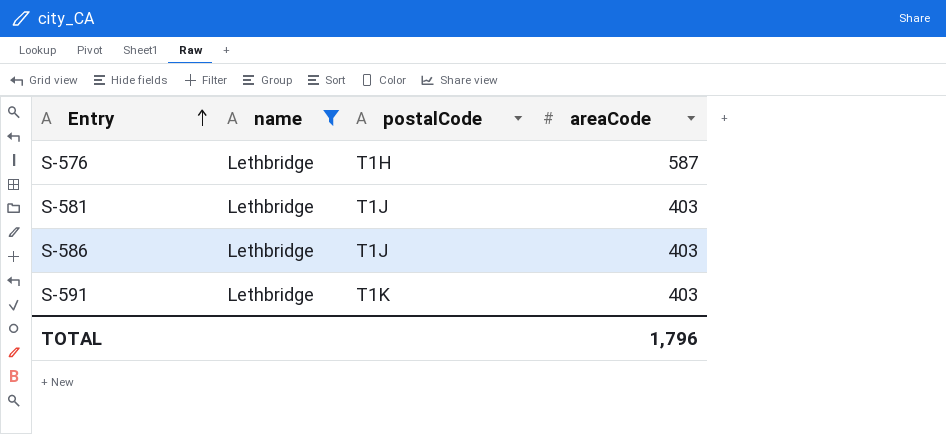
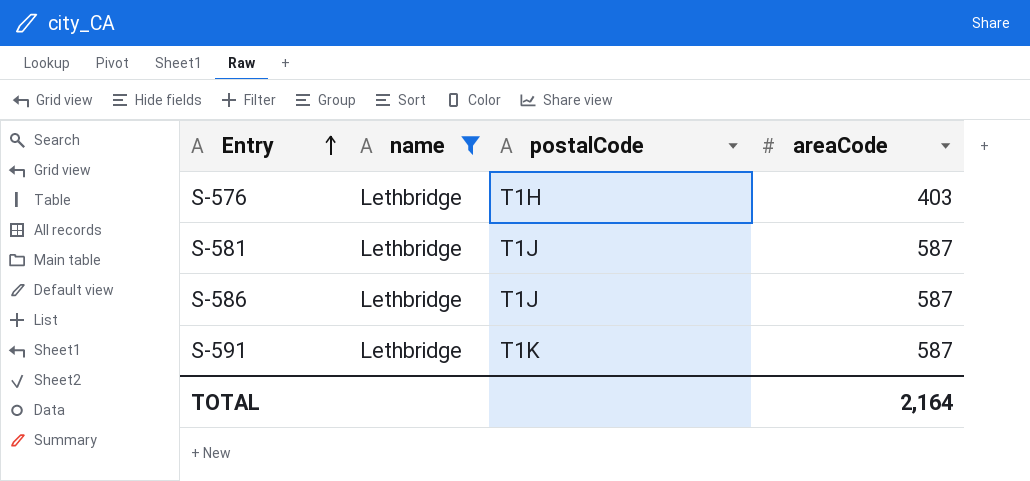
S-576 | areaCode: 587 -> 403
S-581 | areaCode: 403 -> 587
S-586 | areaCode: 403 -> 587
S-591 | areaCode: 403 -> 587
TOTAL | areaCode: 1,796 -> 2,164

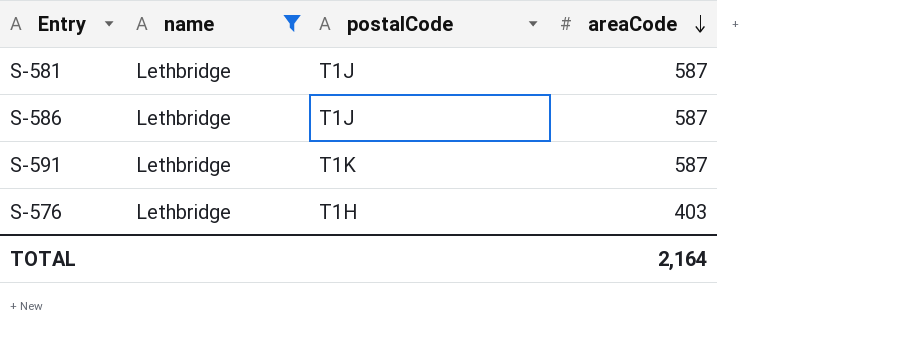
row order: Entry ascending -> areaCode descending

